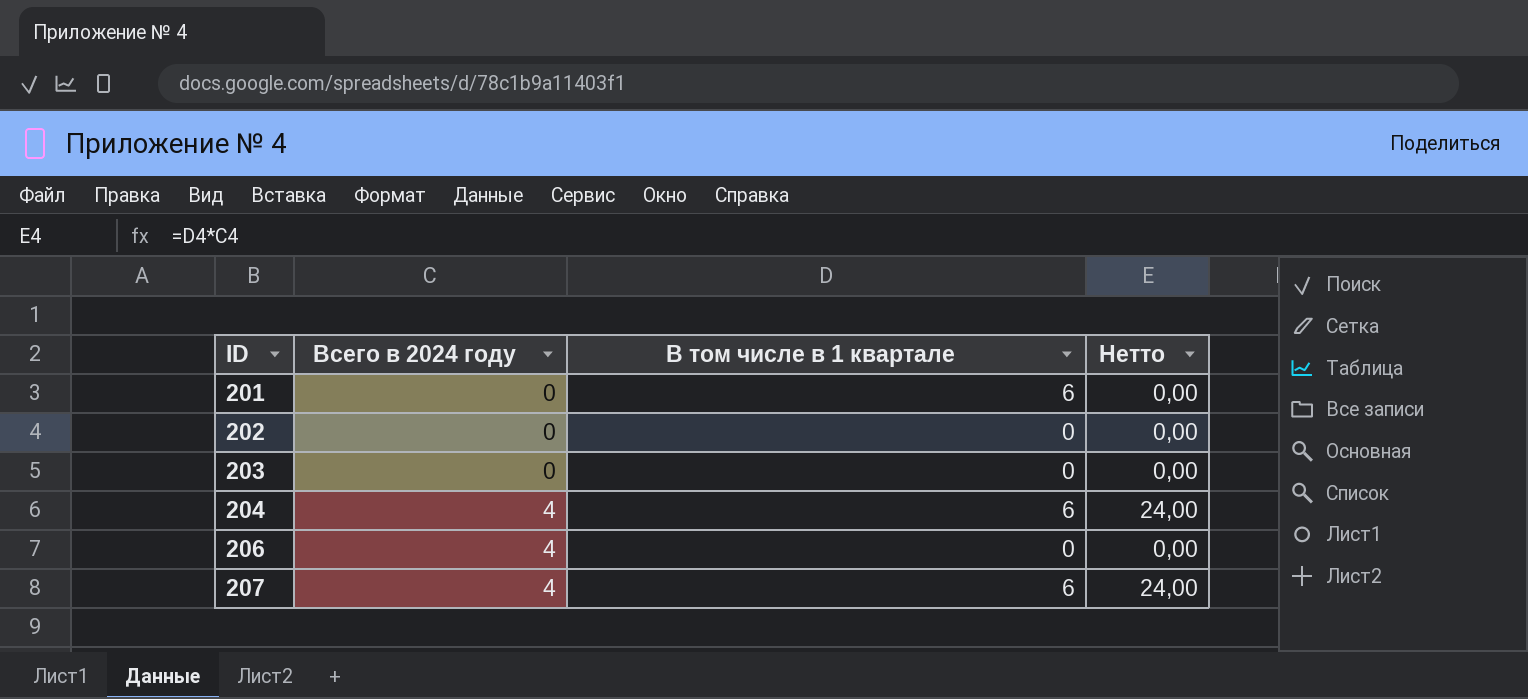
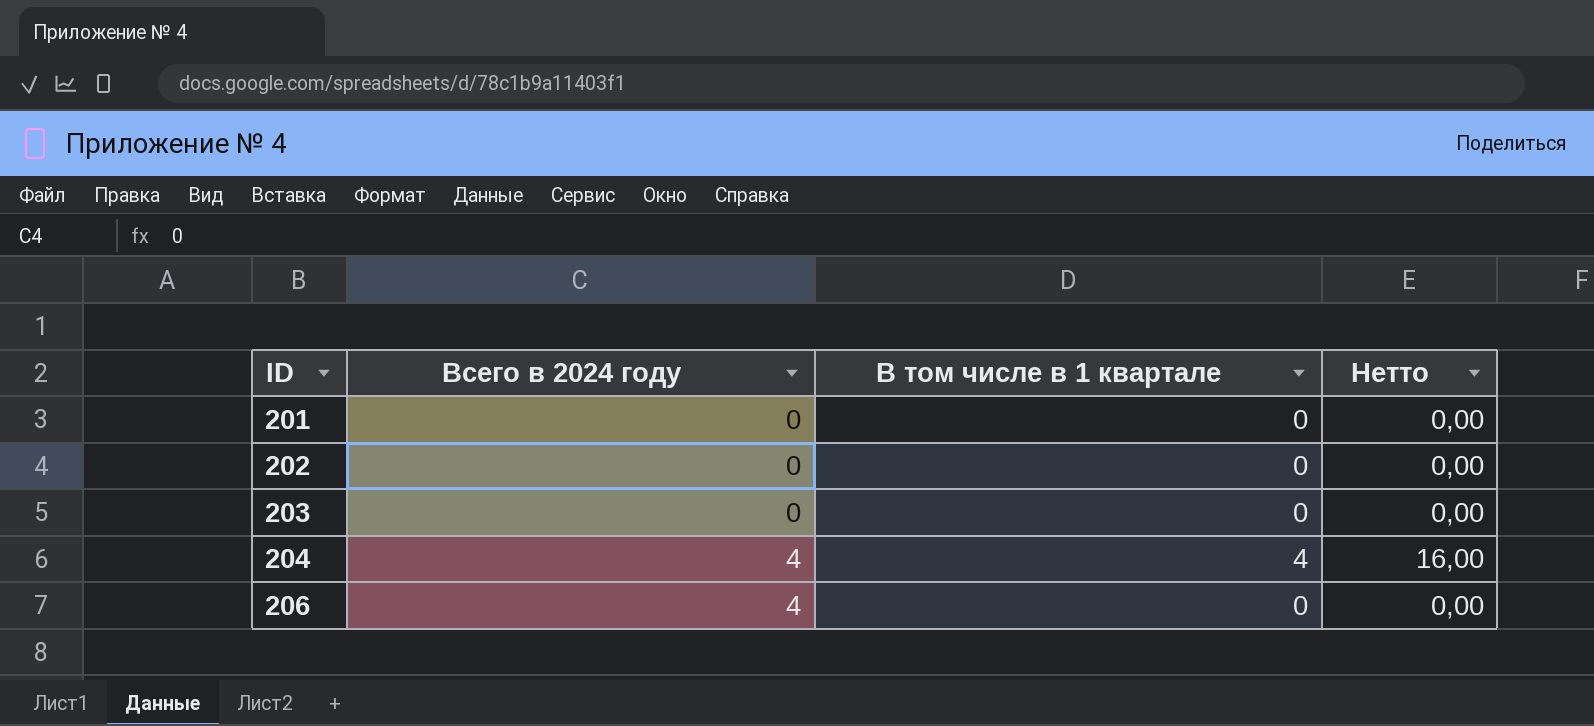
row 207: 4 | 6 | 24,00 -> none
201 | В том числе в 1 квартале: 6 -> 0
204 | В том числе в 1 квартале: 6 -> 4
204 | Нетто: 24,00 -> 16,00

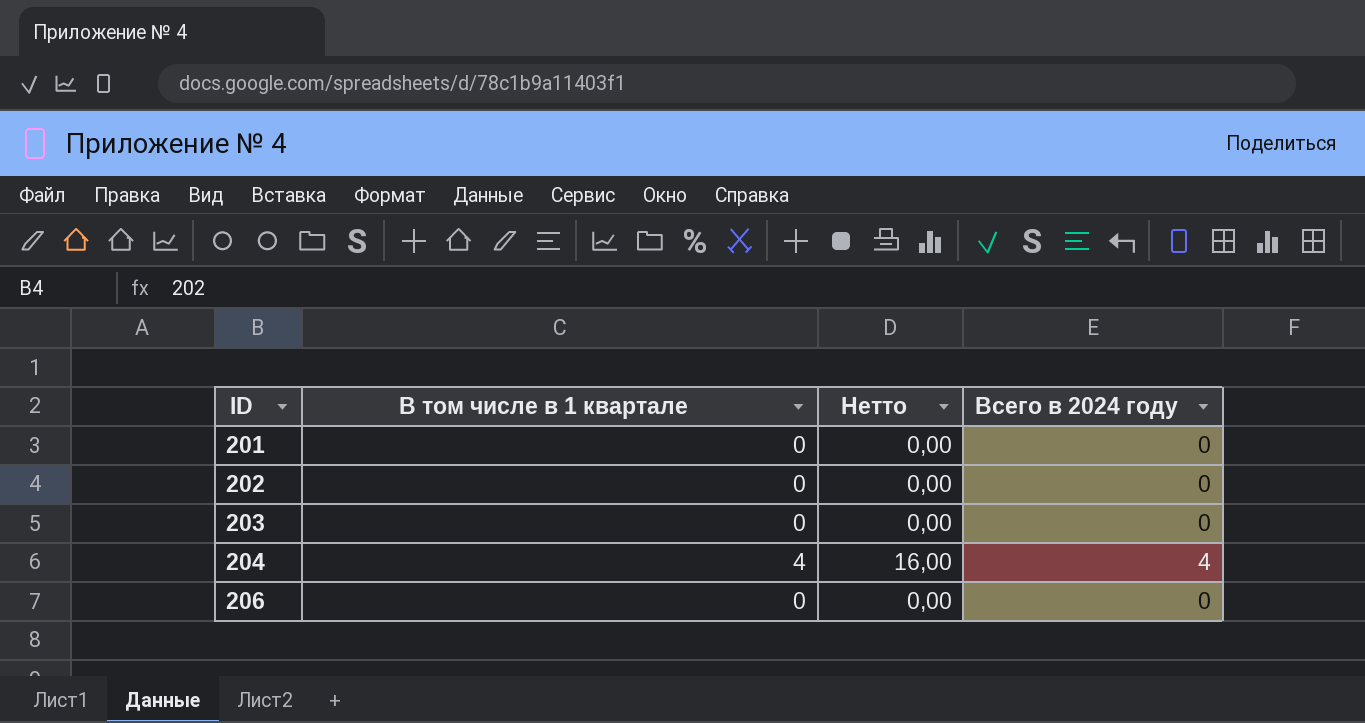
column Всего в 2024 году | position: 2 -> 4
206 | Всего в 2024 году: 4 -> 0

